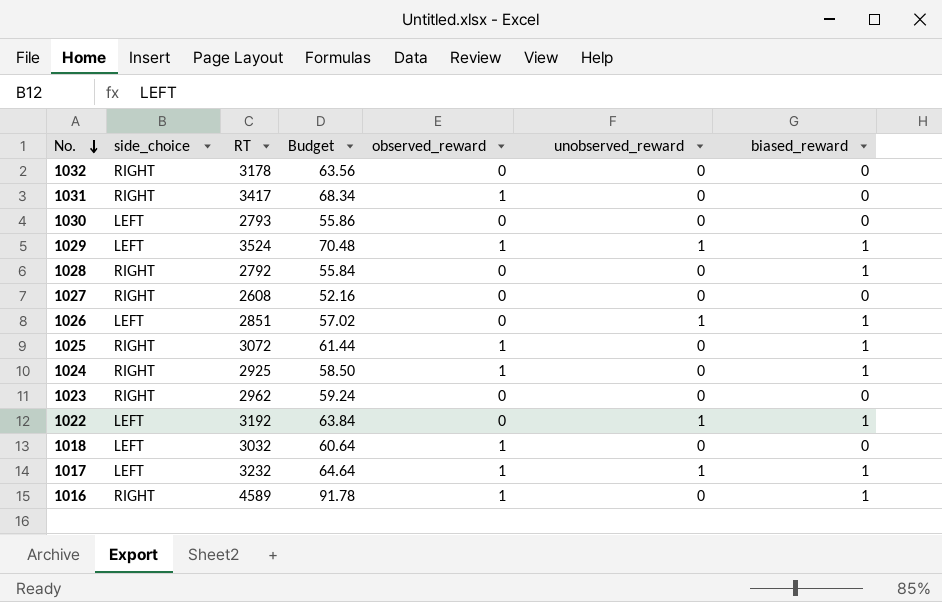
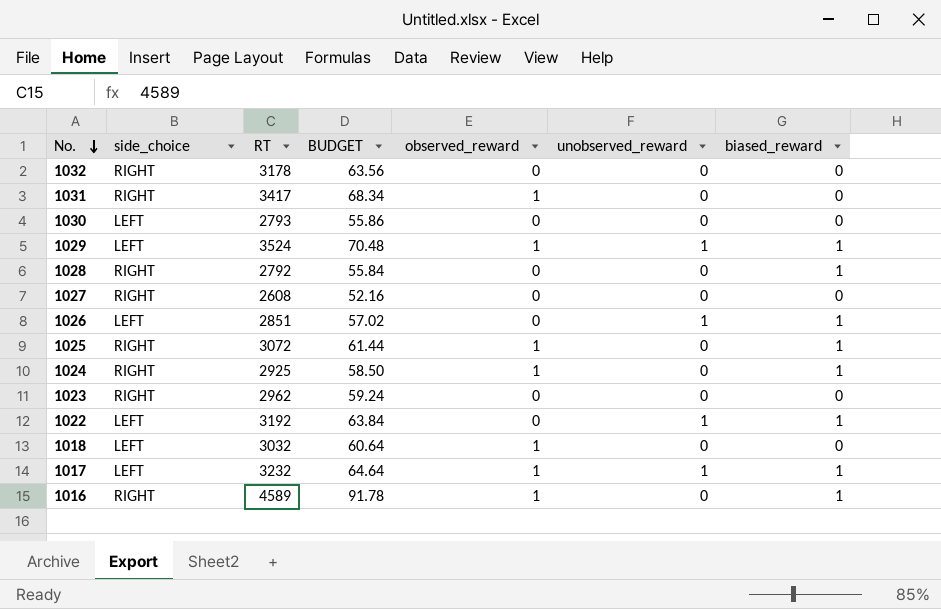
column name: Budget -> BUDGET

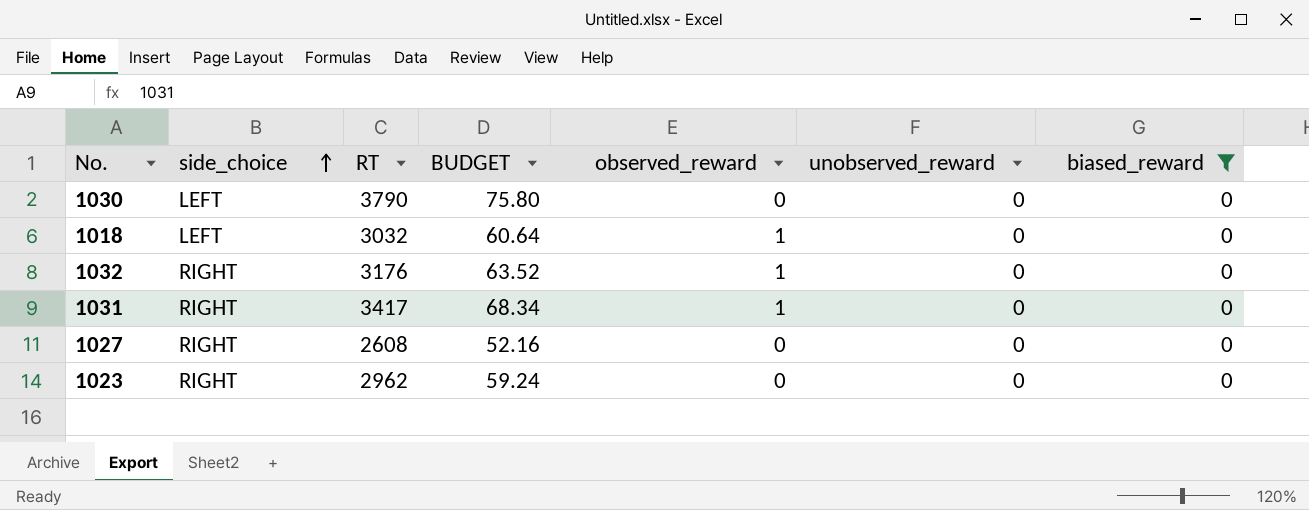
filter: none -> biased_reward = 0
row order: No. descending -> side_choice ascending
1030 | RT: 2793 -> 3790
1030 | BUDGET: 55.86 -> 75.80
1032 | RT: 3178 -> 3176
1032 | BUDGET: 63.56 -> 63.52
1032 | observed_reward: 0 -> 1

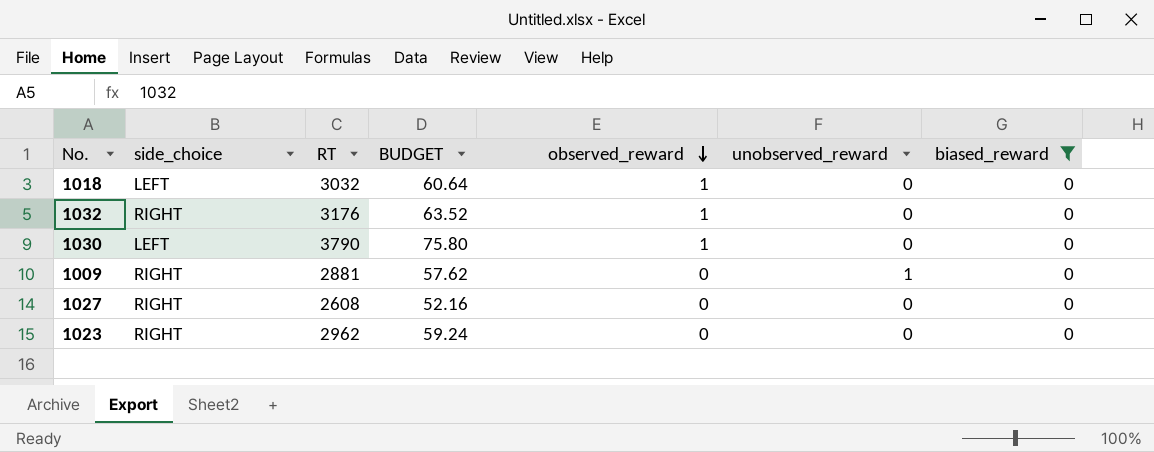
row order: side_choice ascending -> observed_reward descending
row 1031: RIGHT | 3417 | 68.34 | 1 | 0 | 0 -> none
1030 | observed_reward: 0 -> 1
row 1009: none -> RIGHT | 2881 | 57.62 | 0 | 1 | 0

